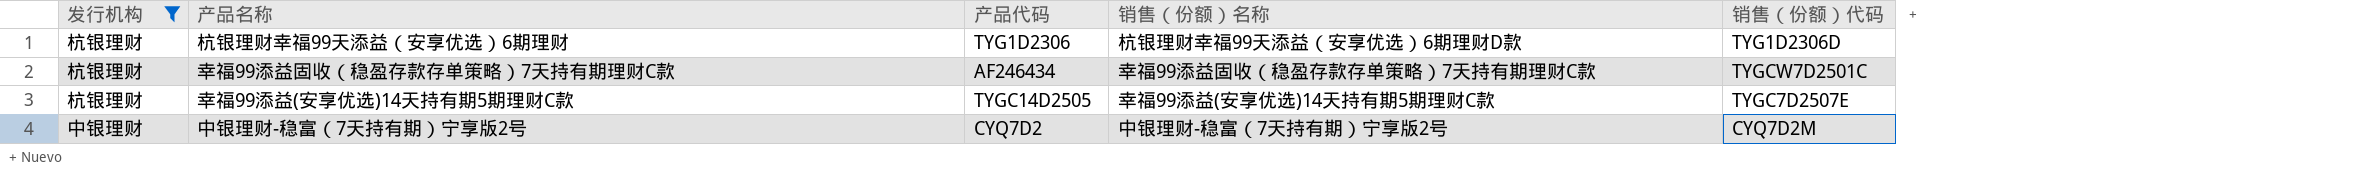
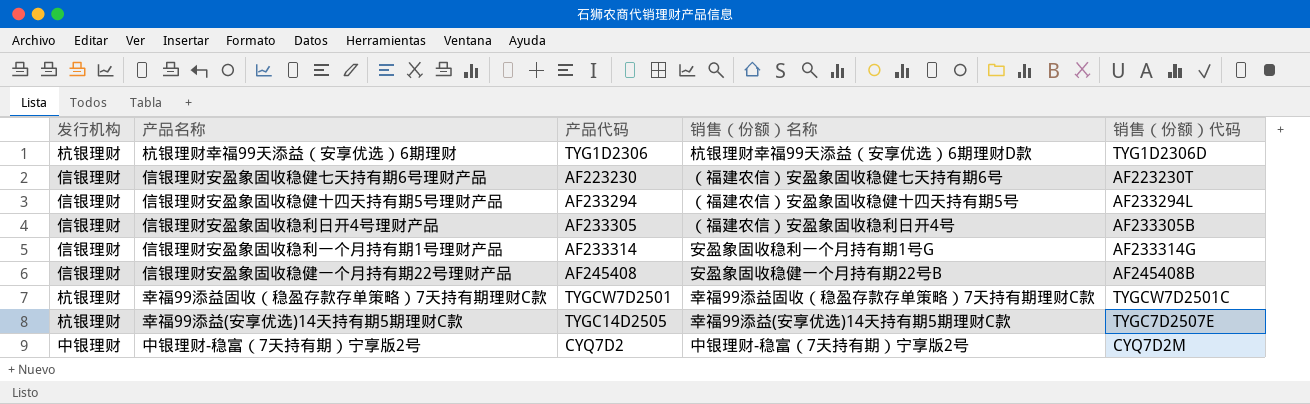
filter: 发行机构 != 信银理财 -> none
幸福99添益固收（稳盈存款存单策略）7天持有期理财C款 | 产品代码: AF246434 -> TYGCW7D2501

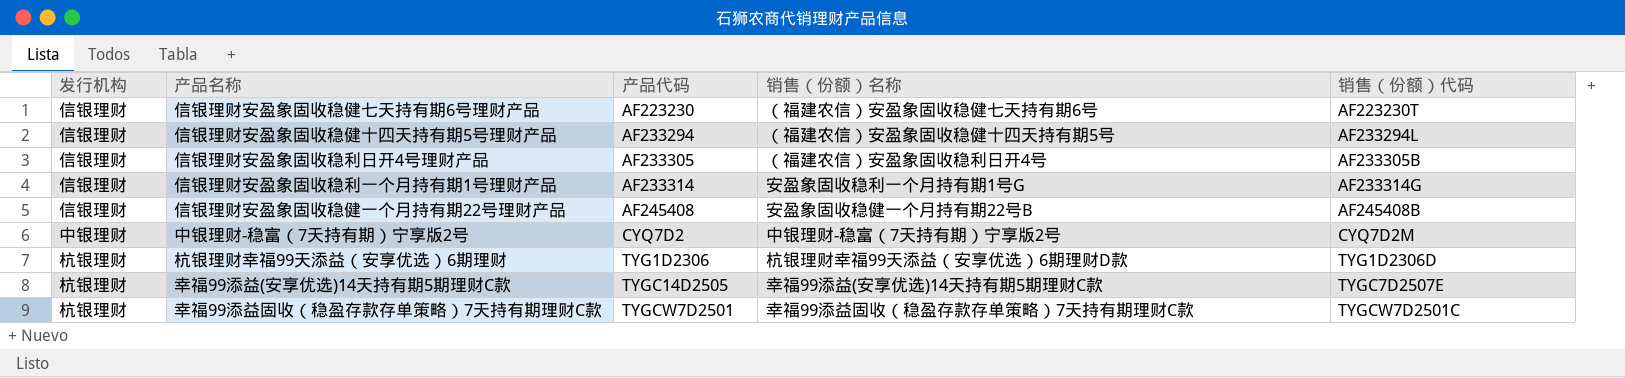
row order: none -> 产品代码 ascending

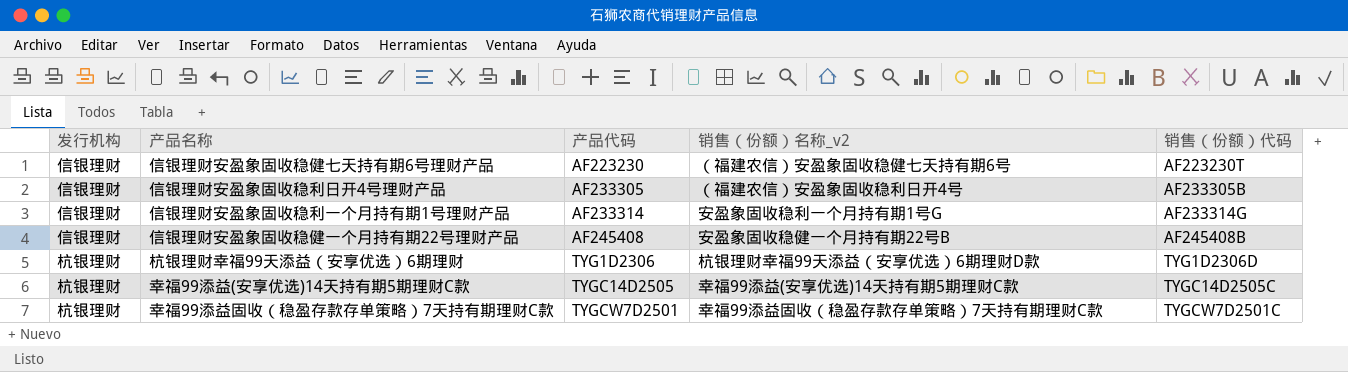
column name: 销售（份额）名称 -> 销售（份额）名称_v2
row 信银理财安盈象固收稳健十四天持有期5号理财产品: 信银理财 | AF233294 | （福建农信）安盈象固收稳健十四天持有期5号 | AF233294L -> none
row 中银理财-稳富（7天持有期）宁享版2号: 中银理财 | CYQ7D2 | 中银理财-稳富（7天持有期）宁享版2号 | CYQ7D2M -> none
幸福99添益(安享优选)14天持有期5期理财C款 | 销售（份额）代码: TYGC7D2507E -> TYGC14D2505C

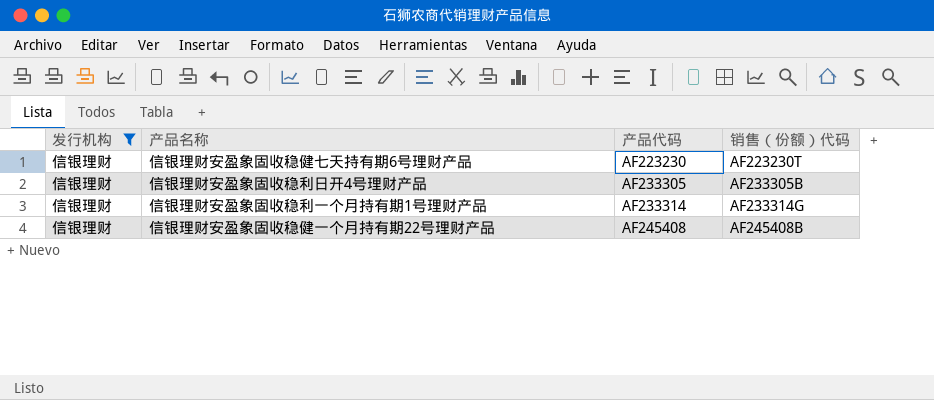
filter: none -> 发行机构 = 信银理财
column 销售（份额）名称_v2 | position: 4 -> none

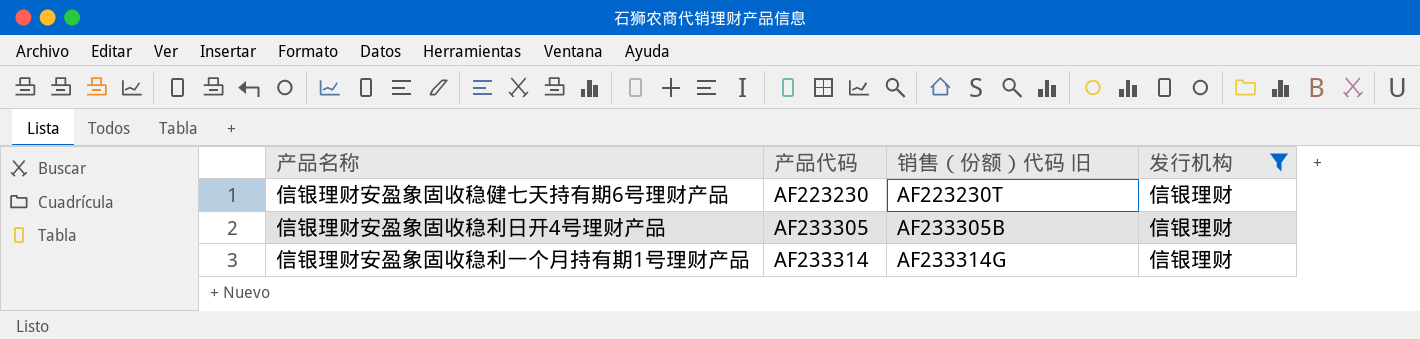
column name: 销售（份额）代码 -> 销售（份额）代码 旧
column 发行机构 | position: 1 -> 4
row 信银理财安盈象固收稳健一个月持有期22号理财产品: 信银理财 | AF245408 | AF245408B -> none

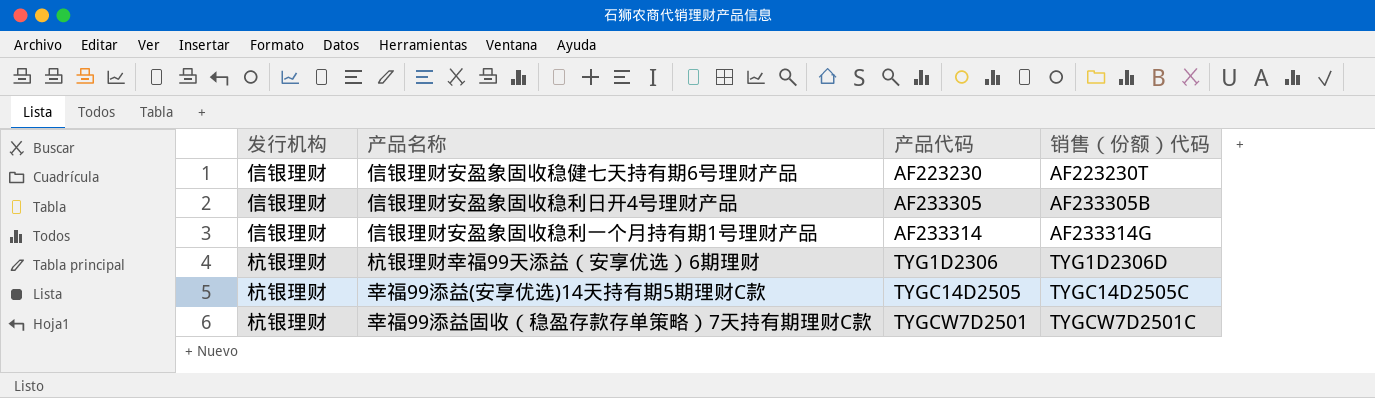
filter: 发行机构 = 信银理财 -> none
column 发行机构 | position: 4 -> 1
column name: 销售（份额）代码 旧 -> 销售（份额）代码

